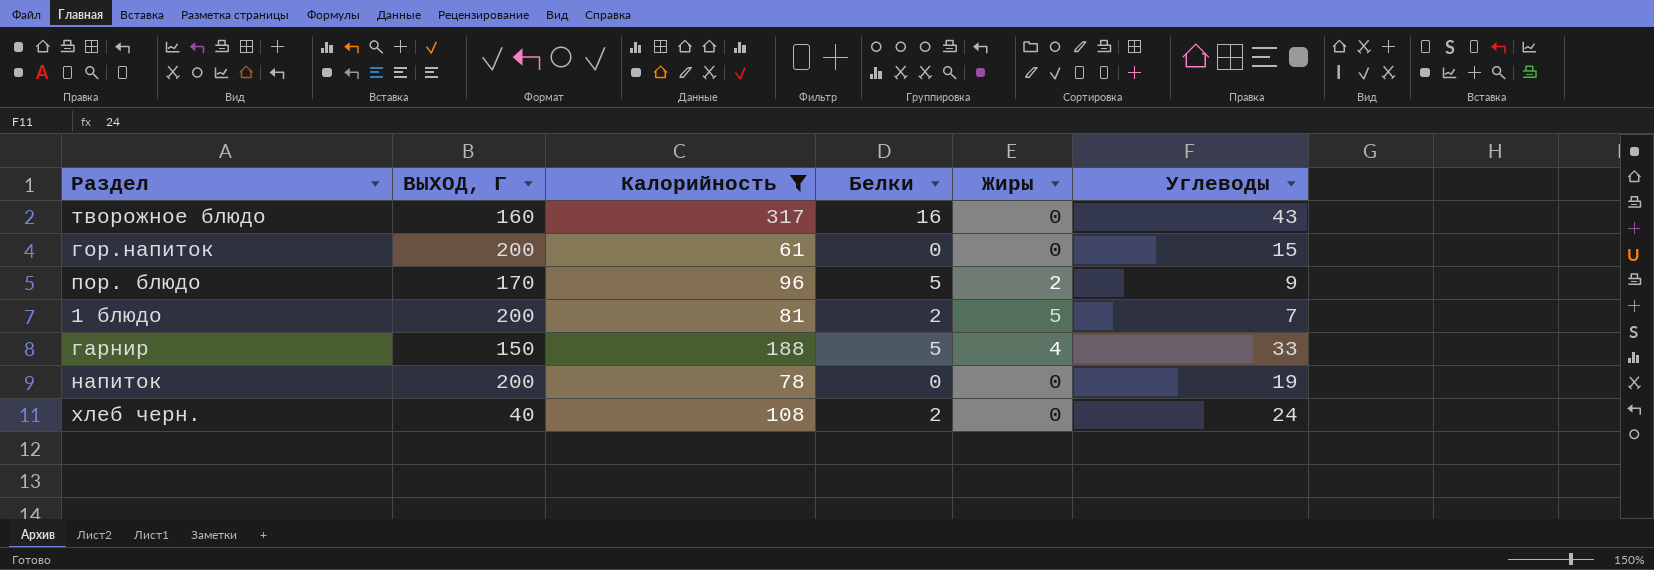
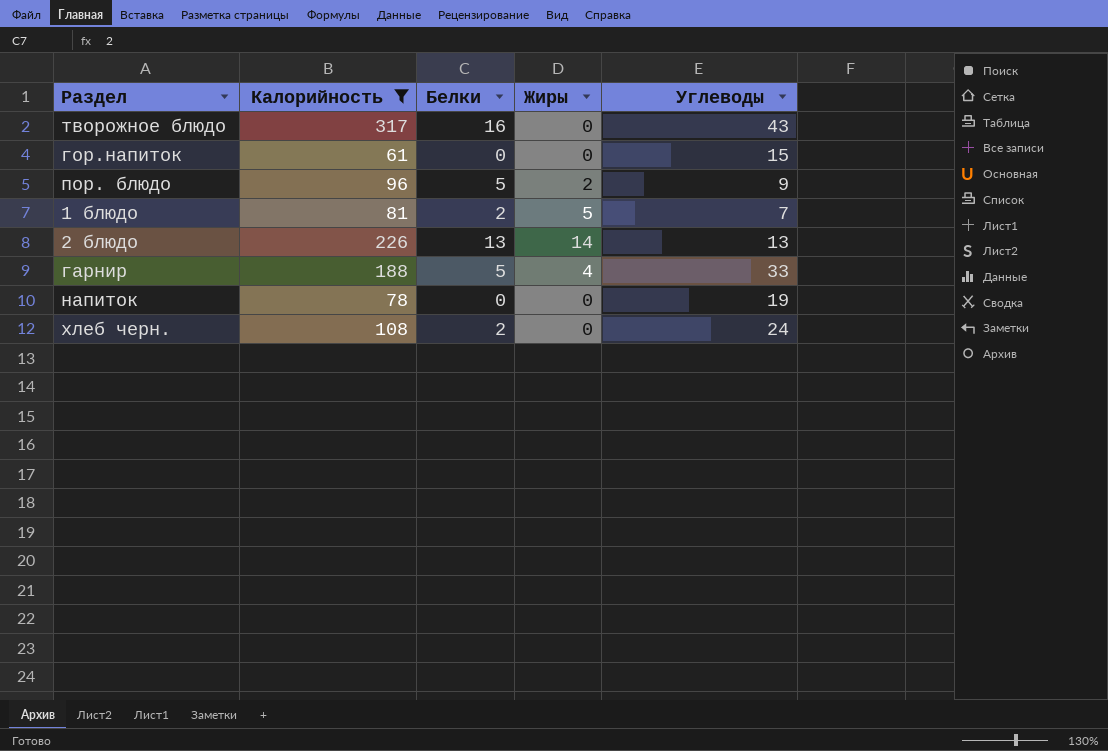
column ВЫХОД, Г | position: 2 -> none
row 2 блюдо: none -> 226 | 13 | 14 | 13

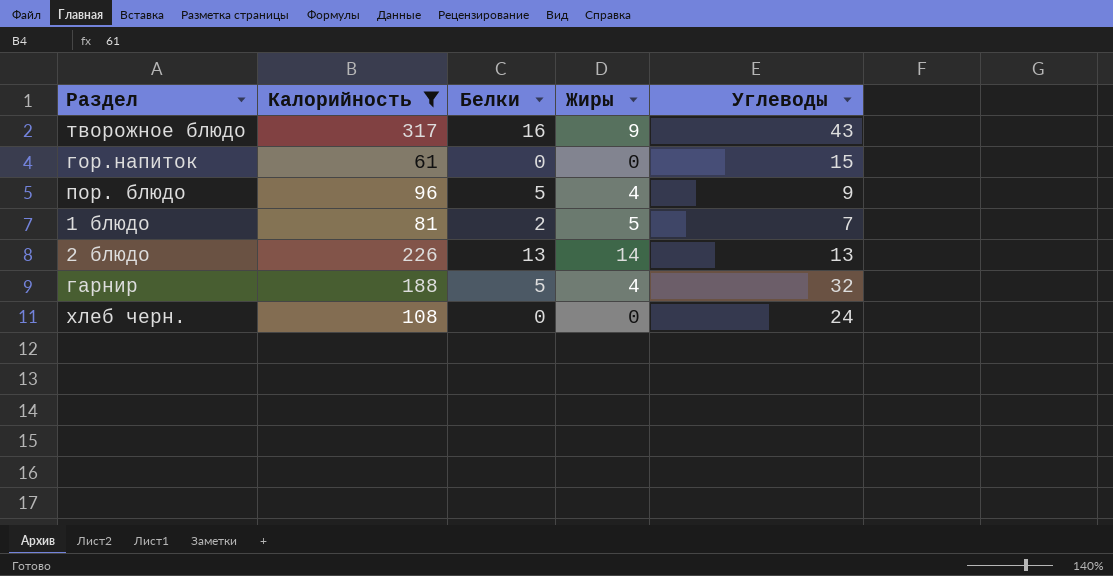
row напиток: 78 | 0 | 0 | 19 -> none
творожное блюдо | Жиры: 0 -> 9
пор. блюдо | Жиры: 2 -> 4
гарнир | Углеводы: 33 -> 32
хлеб черн. | Белки: 2 -> 0

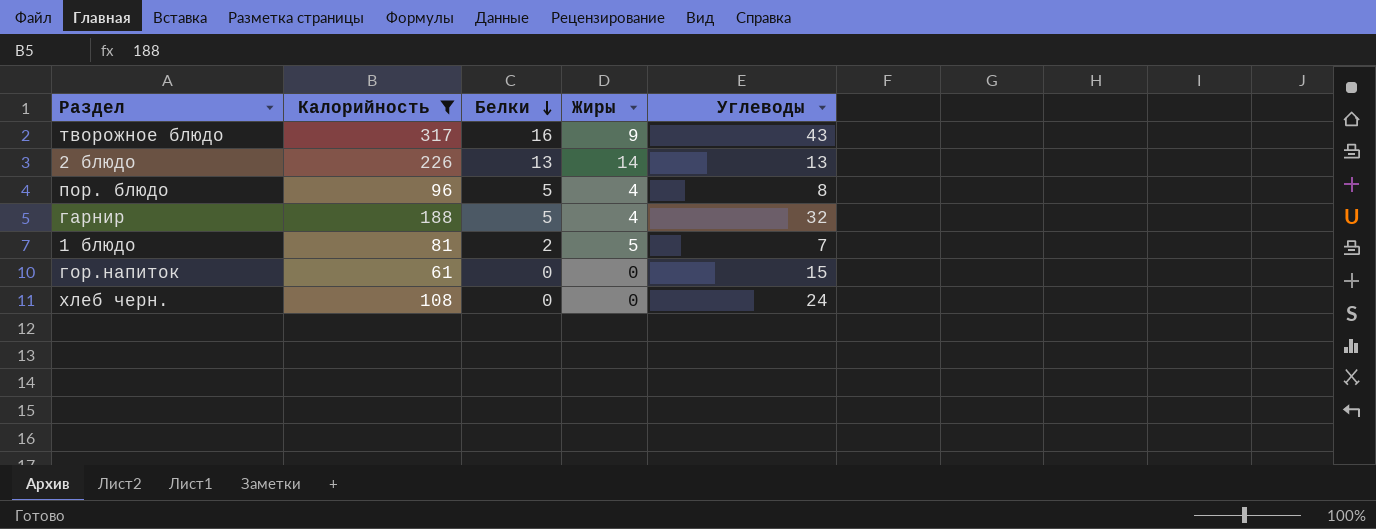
row order: none -> Белки descending
пор. блюдо | Углеводы: 9 -> 8

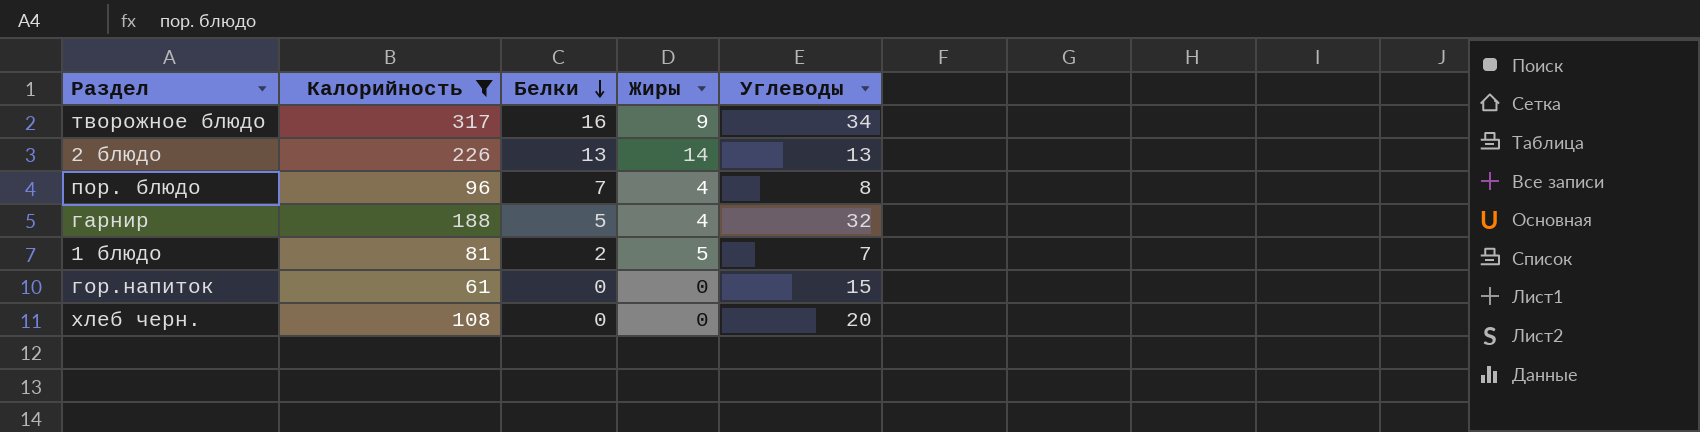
творожное блюдо | Углеводы: 43 -> 34
пор. блюдо | Белки: 5 -> 7
хлеб черн. | Углеводы: 24 -> 20

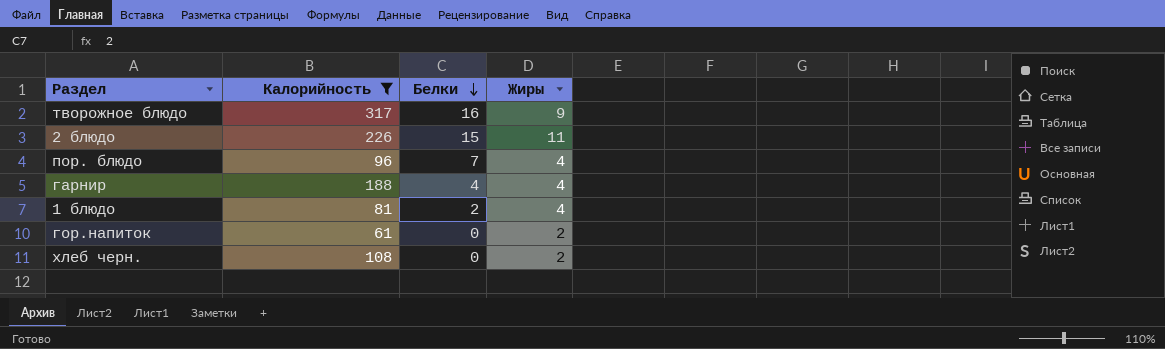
column Углеводы | position: 5 -> none
2 блюдо | Белки: 13 -> 15
2 блюдо | Жиры: 14 -> 11
гарнир | Белки: 5 -> 4
1 блюдо | Жиры: 5 -> 4
гор.напиток | Жиры: 0 -> 2
хлеб черн. | Жиры: 0 -> 2

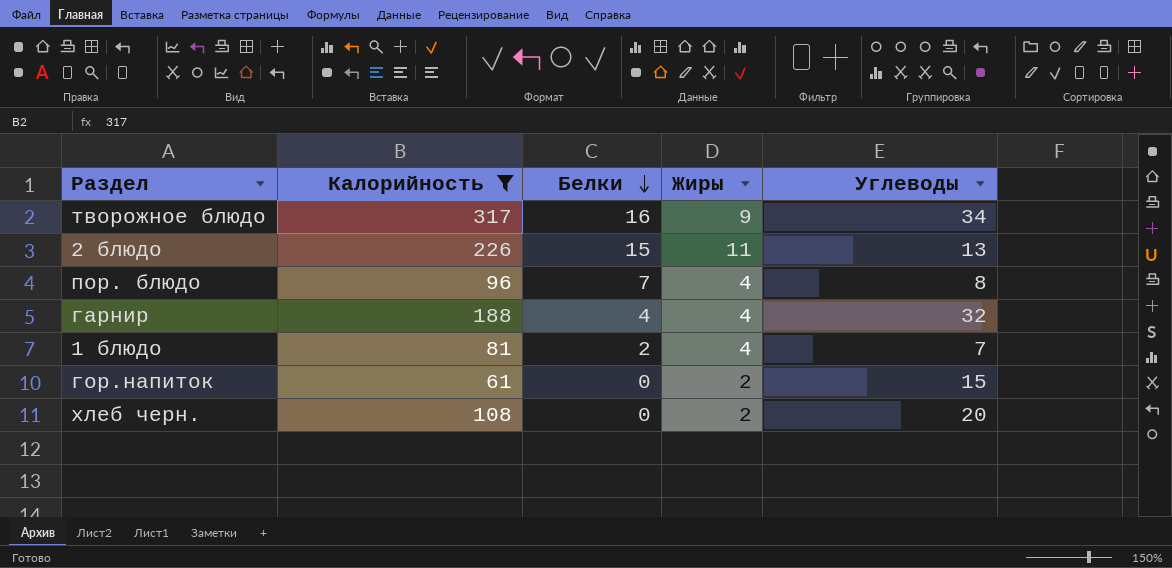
column Углеводы | position: none -> 5

